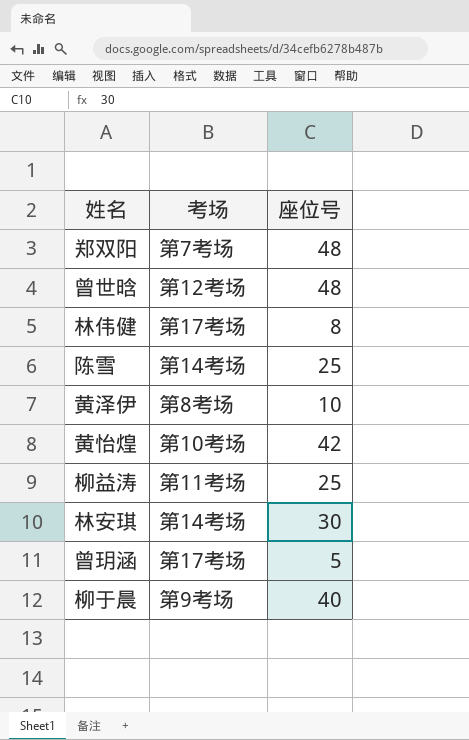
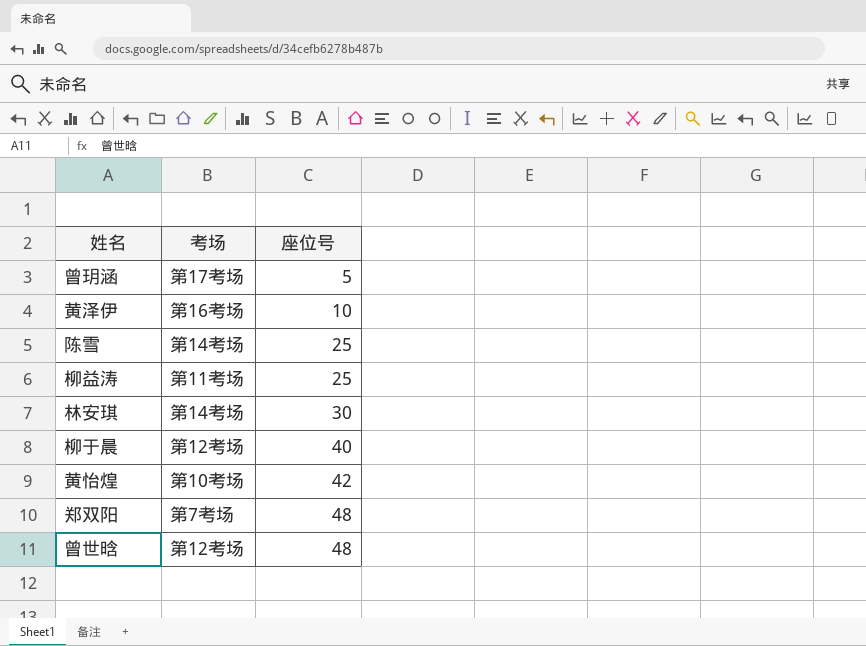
row order: none -> 座位号 ascending
row 林伟健: 第17考场 | 8 -> none
黄泽伊 | 考场: 第8考场 -> 第16考场
柳于晨 | 考场: 第9考场 -> 第12考场

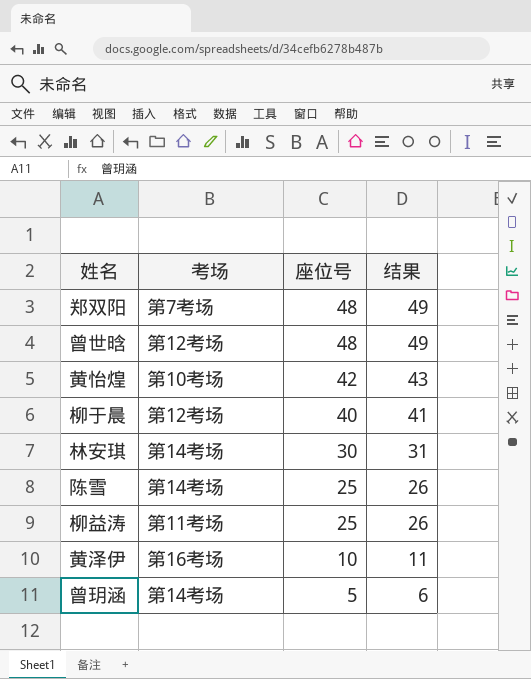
row order: 座位号 ascending -> 座位号 descending
column 结果 | formula: none -> [座位号] + 1
曾玥涵 | 考场: 第17考场 -> 第14考场

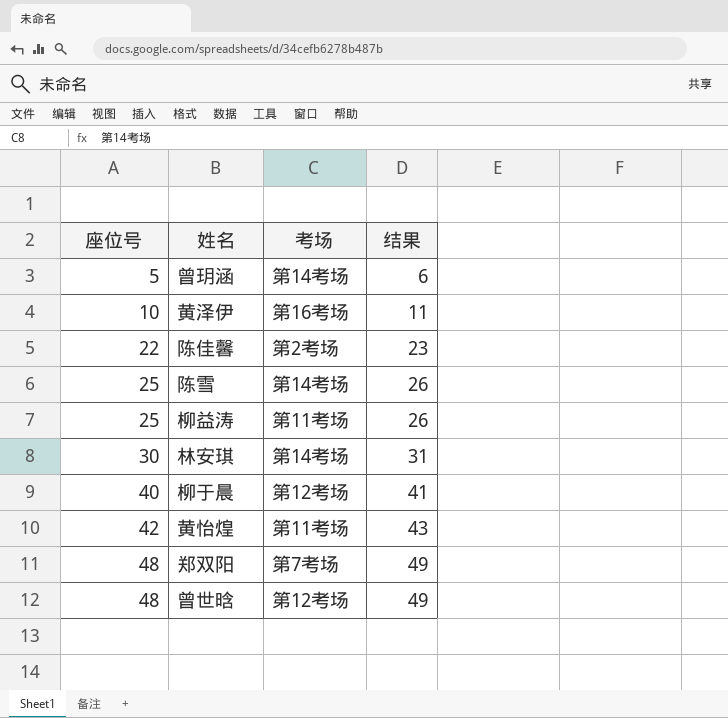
row order: 座位号 descending -> 座位号 ascending
column 座位号 | position: 3 -> 1
row 陈佳馨: none -> 22 | 第2考场 | 23
黄怡煌 | 考场: 第10考场 -> 第11考场

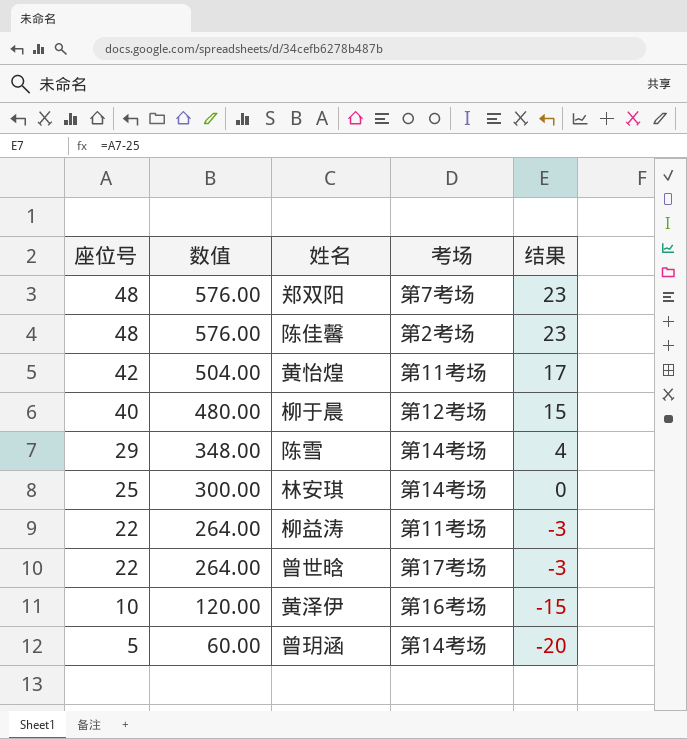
row order: 座位号 ascending -> 座位号 descending
column 数值 | formula: none -> [座位号] * 12
column 结果 | formula: [座位号] + 1 -> [座位号] - 25
陈佳馨 | 座位号: 22 -> 48
陈雪 | 座位号: 25 -> 29
林安琪 | 座位号: 30 -> 25
柳益涛 | 座位号: 25 -> 22
曾世晗 | 座位号: 48 -> 22
曾世晗 | 考场: 第12考场 -> 第17考场

